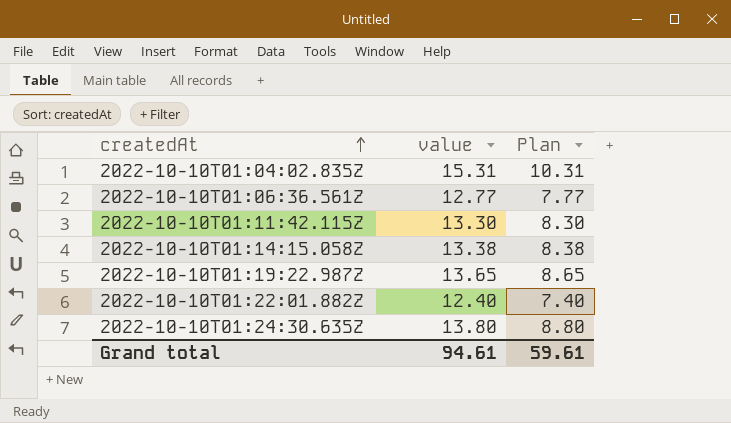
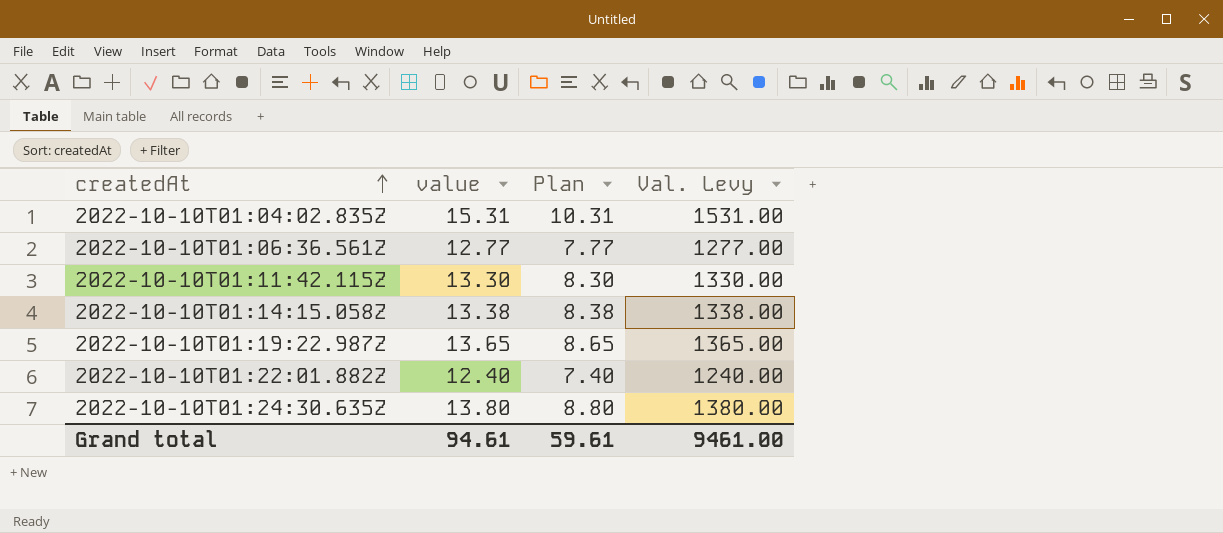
column Val. Levy | formula: none -> [value] * 100

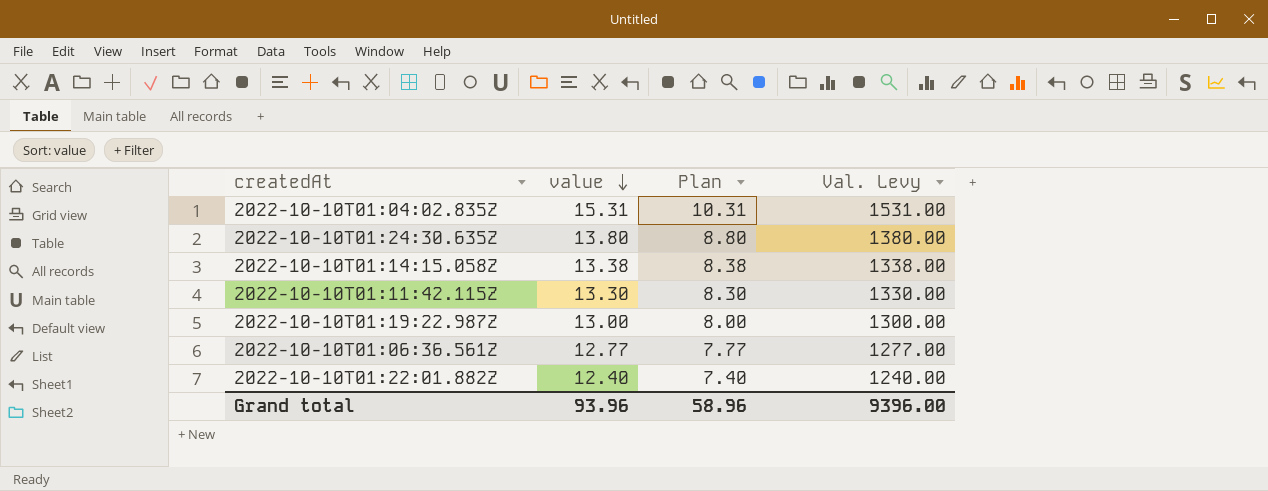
row order: createdAt ascending -> value descending
2022-10-10T01:19:22.987Z | value: 13.65 -> 13.00
2022-10-10T01:19:22.987Z | Plan: 8.65 -> 8.00
2022-10-10T01:19:22.987Z | Val. Levy: 1365.00 -> 1300.00
Grand total | value: 94.61 -> 93.96
Grand total | Plan: 59.61 -> 58.96
Grand total | Val. Levy: 9461.00 -> 9396.00

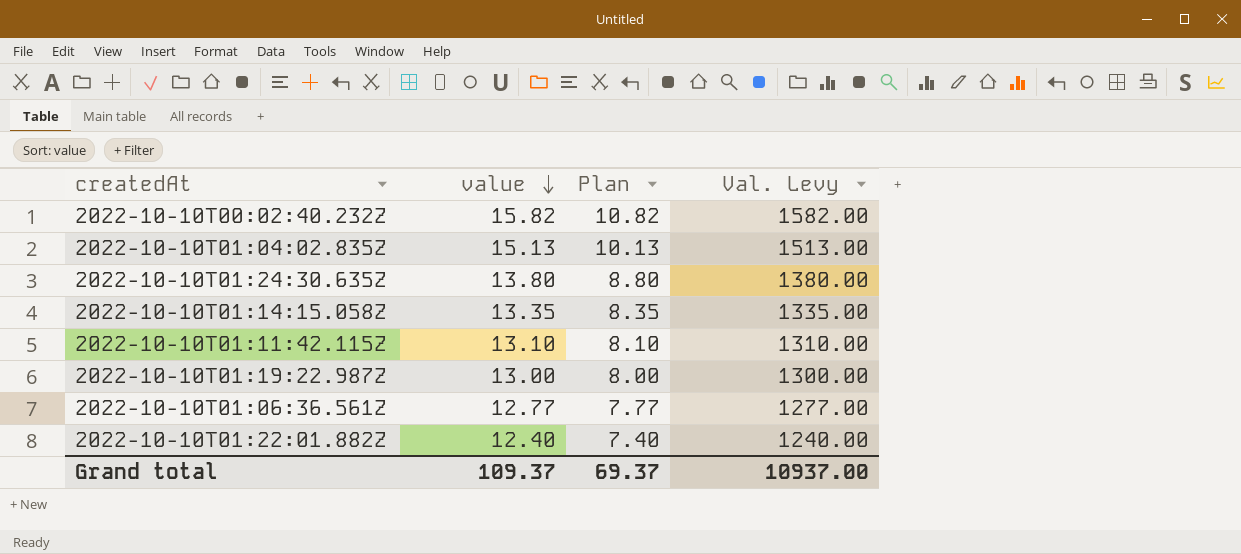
row 2022-10-10T00:02:40.232Z: none -> 15.82 | 10.82 | 1582.00
2022-10-10T01:04:02.835Z | value: 15.31 -> 15.13
2022-10-10T01:04:02.835Z | Plan: 10.31 -> 10.13
2022-10-10T01:04:02.835Z | Val. Levy: 1531.00 -> 1513.00
2022-10-10T01:14:15.058Z | value: 13.38 -> 13.35
2022-10-10T01:14:15.058Z | Plan: 8.38 -> 8.35
2022-10-10T01:14:15.058Z | Val. Levy: 1338.00 -> 1335.00
2022-10-10T01:11:42.115Z | value: 13.30 -> 13.10
2022-10-10T01:11:42.115Z | Plan: 8.30 -> 8.10
2022-10-10T01:11:42.115Z | Val. Levy: 1330.00 -> 1310.00
Grand total | value: 93.96 -> 109.37
Grand total | Plan: 58.96 -> 69.37
Grand total | Val. Levy: 9396.00 -> 10937.00

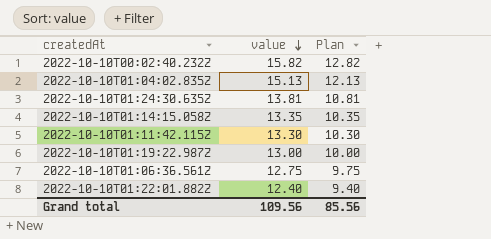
column Val. Levy | formula: [value] * 100 -> none
column Plan | formula: [value] - 5 -> [value] - 3
2022-10-10T01:24:30.635Z | value: 13.80 -> 13.81
2022-10-10T01:11:42.115Z | value: 13.10 -> 13.30
2022-10-10T01:06:36.561Z | value: 12.77 -> 12.75
Grand total | value: 109.37 -> 109.56
Grand total | Plan: 69.37 -> 85.56

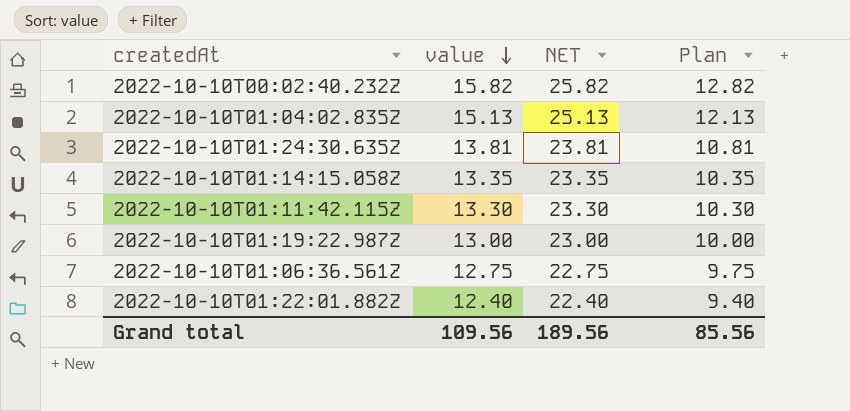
column NET | formula: none -> [value] + 10

